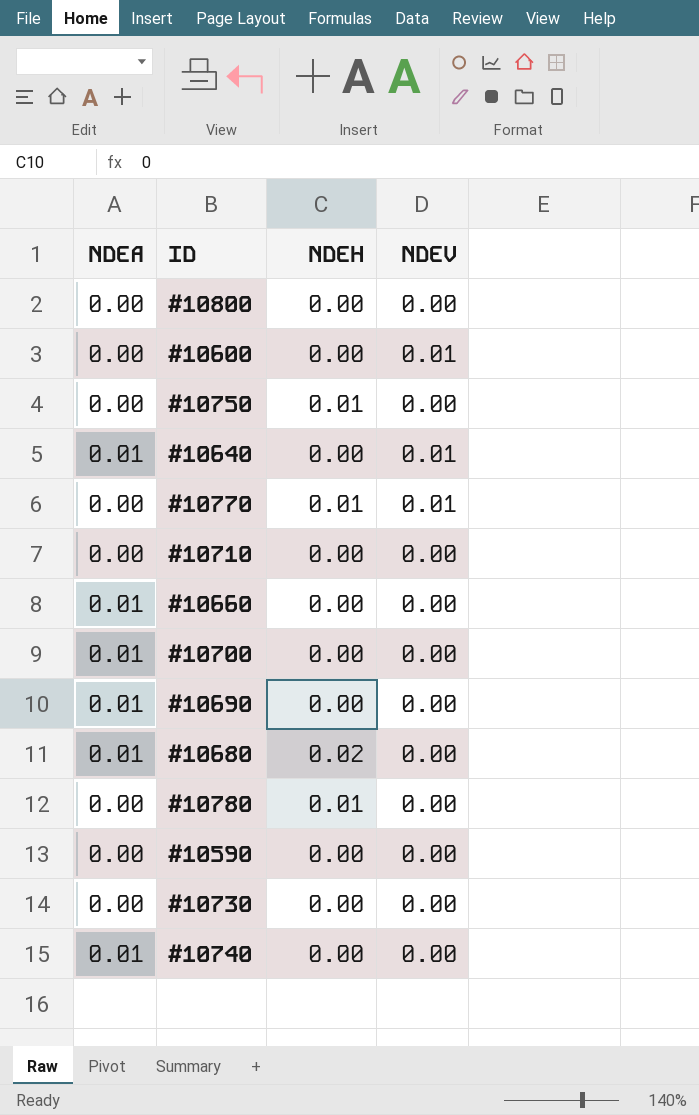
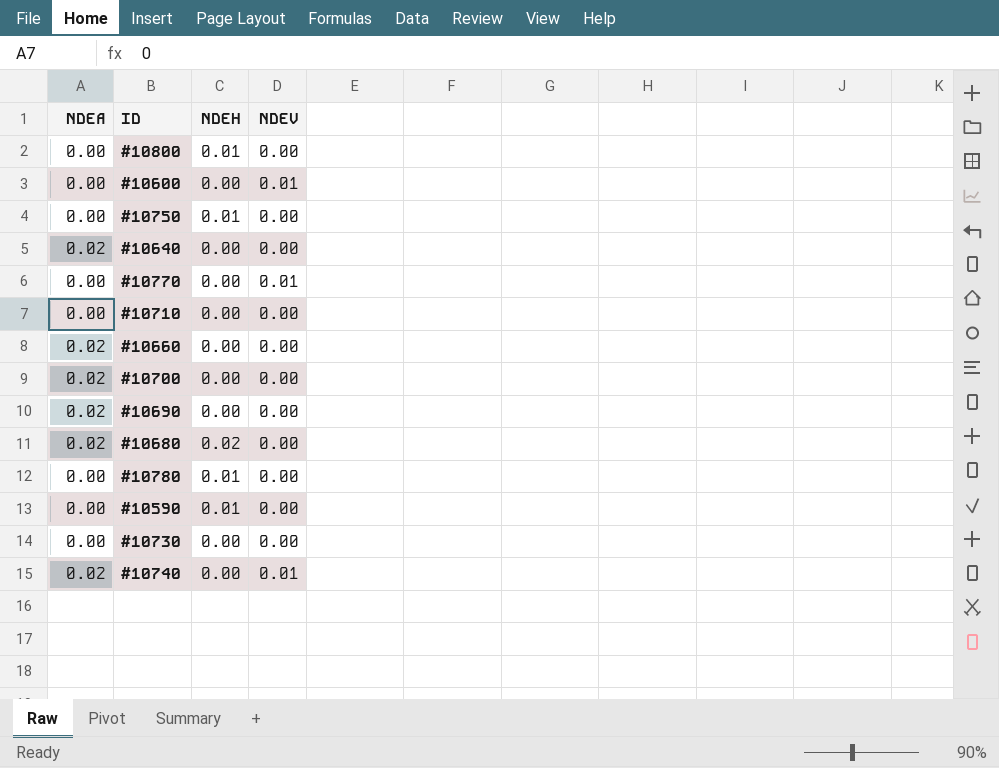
#10800 | NDEH: 0.00 -> 0.01
#10640 | NDEA: 0.01 -> 0.02
#10640 | NDEV: 0.01 -> 0.00
#10770 | NDEH: 0.01 -> 0.00
#10660 | NDEA: 0.01 -> 0.02
#10700 | NDEA: 0.01 -> 0.02
#10690 | NDEA: 0.01 -> 0.02
#10680 | NDEA: 0.01 -> 0.02
#10590 | NDEH: 0.00 -> 0.01
#10740 | NDEA: 0.01 -> 0.02
#10740 | NDEV: 0.00 -> 0.01

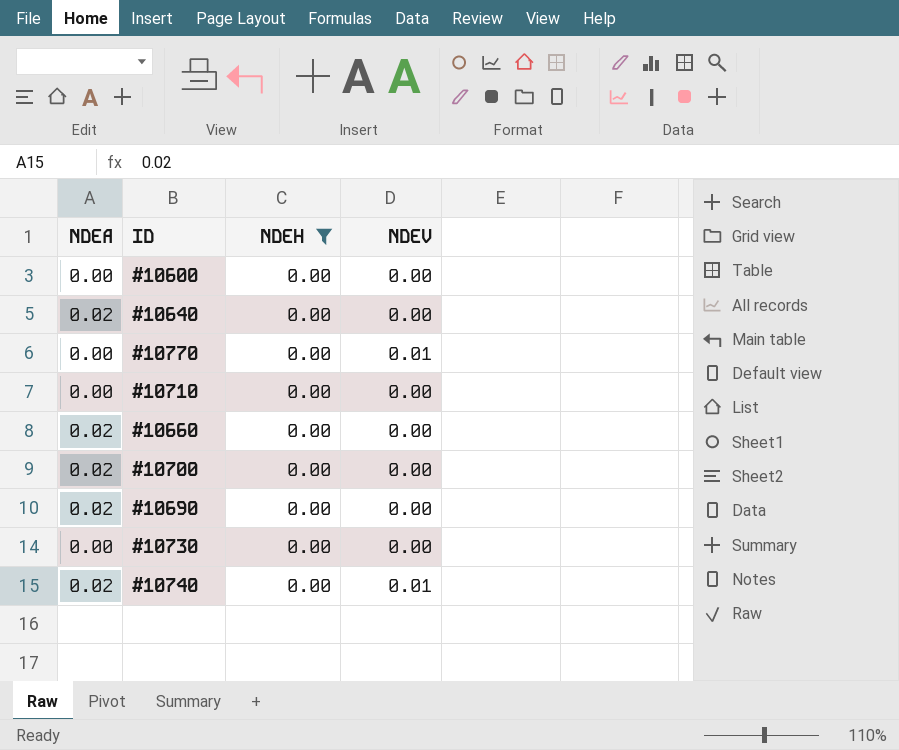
filter: none -> NDEH = 0.00
#10600 | NDEV: 0.01 -> 0.00

